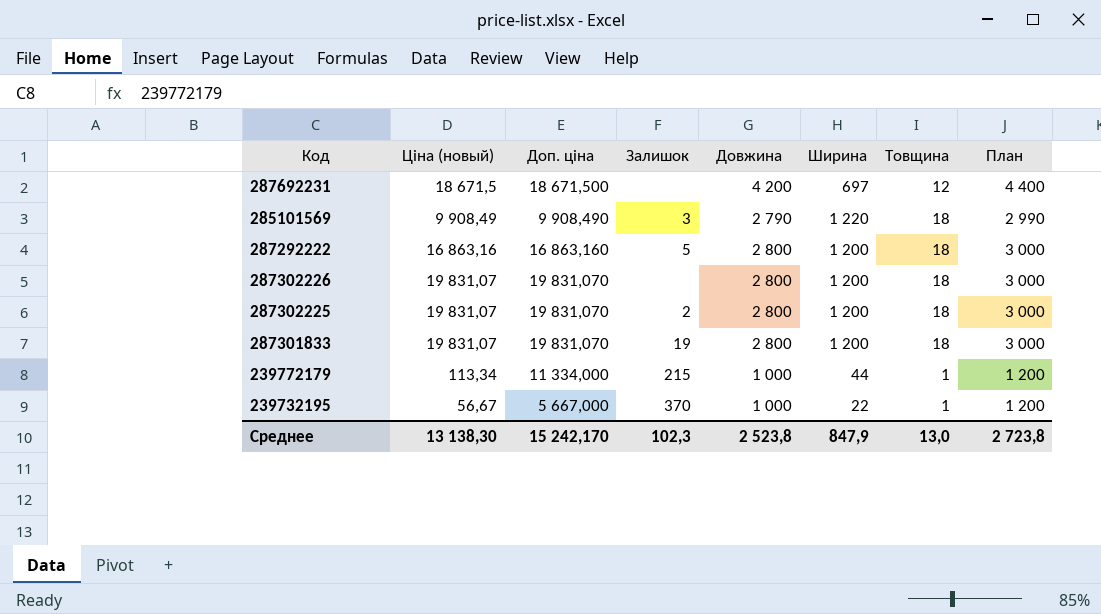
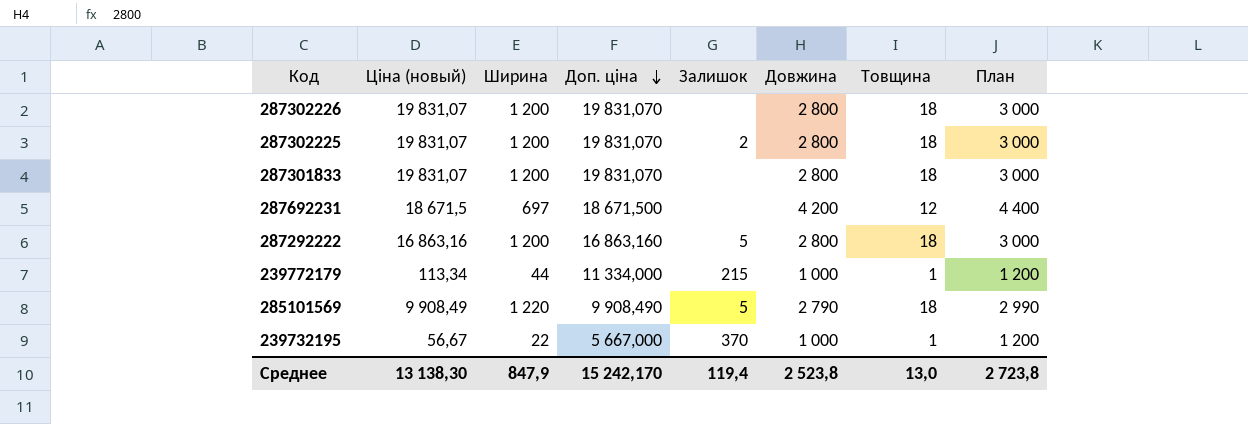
row order: none -> Доп. ціна descending
column Ширина | position: 6 -> 3
287301833 | Залишок: 19 -> none
285101569 | Залишок: 3 -> 5
Среднее | Залишок: 102,3 -> 119,4

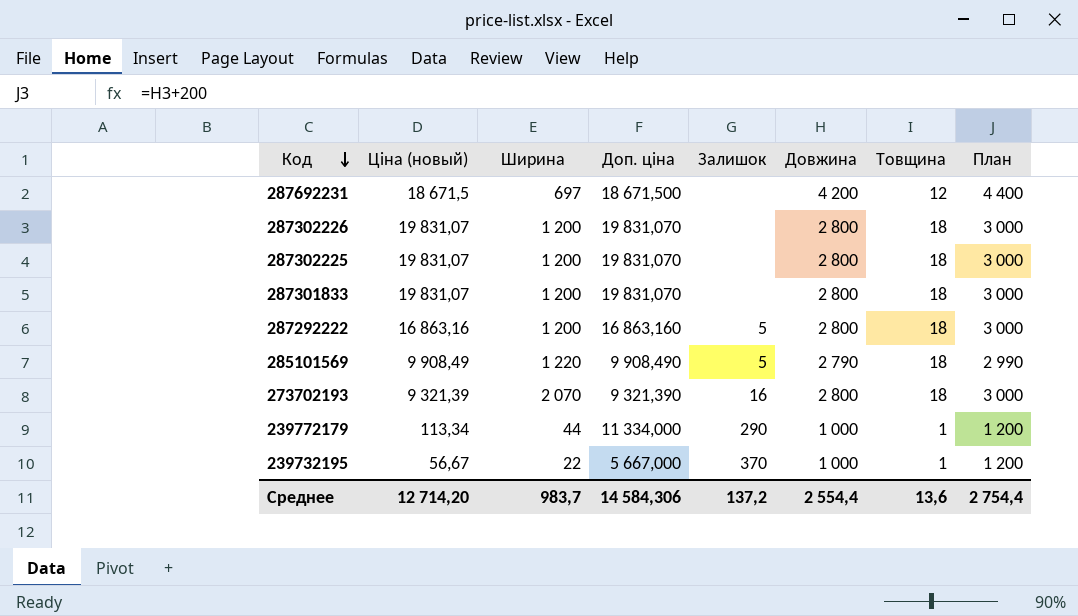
row order: Доп. ціна descending -> Код descending
287302225 | Залишок: 2 -> none
row 273702193: none -> 9 321,39 | 2 070 | 9 321,390 | 16 | 2 800 | 18 | 3 000
239772179 | Залишок: 215 -> 290
Среднее | Ціна (новый): 13 138,30 -> 12 714,20
Среднее | Ширина: 847,9 -> 983,7
Среднее | Доп. ціна: 15 242,170 -> 14 584,306
Среднее | Залишок: 119,4 -> 137,2
Среднее | Довжина: 2 523,8 -> 2 554,4
Среднее | Товщина: 13,0 -> 13,6
Среднее | План: 2 723,8 -> 2 754,4

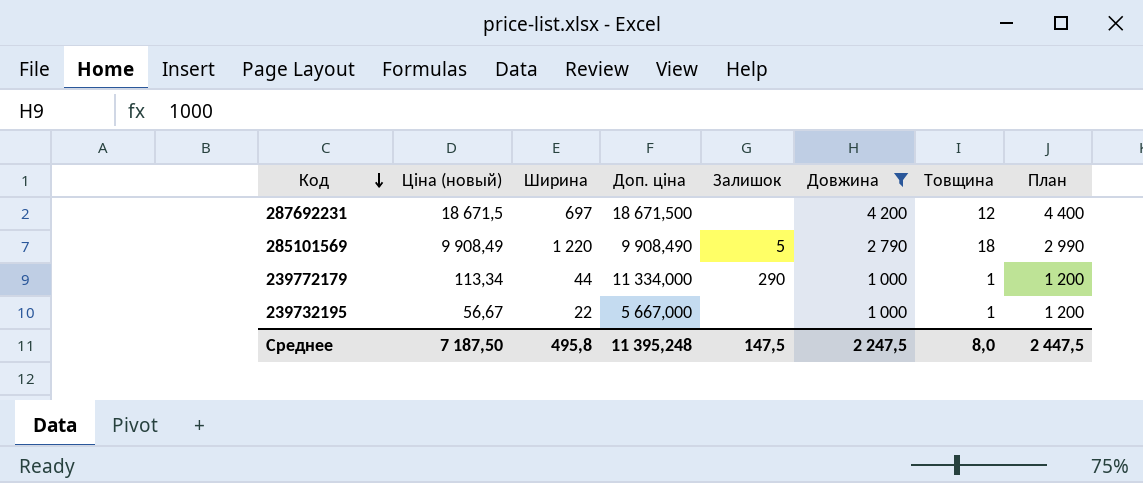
filter: none -> Довжина != 2 800
239732195 | Залишок: 370 -> none
Среднее | Ціна (новый): 12 714,20 -> 7 187,50
Среднее | Ширина: 983,7 -> 495,8
Среднее | Доп. ціна: 14 584,306 -> 11 395,248
Среднее | Залишок: 137,2 -> 147,5
Среднее | Довжина: 2 554,4 -> 2 247,5
Среднее | Товщина: 13,6 -> 8,0
Среднее | План: 2 754,4 -> 2 447,5

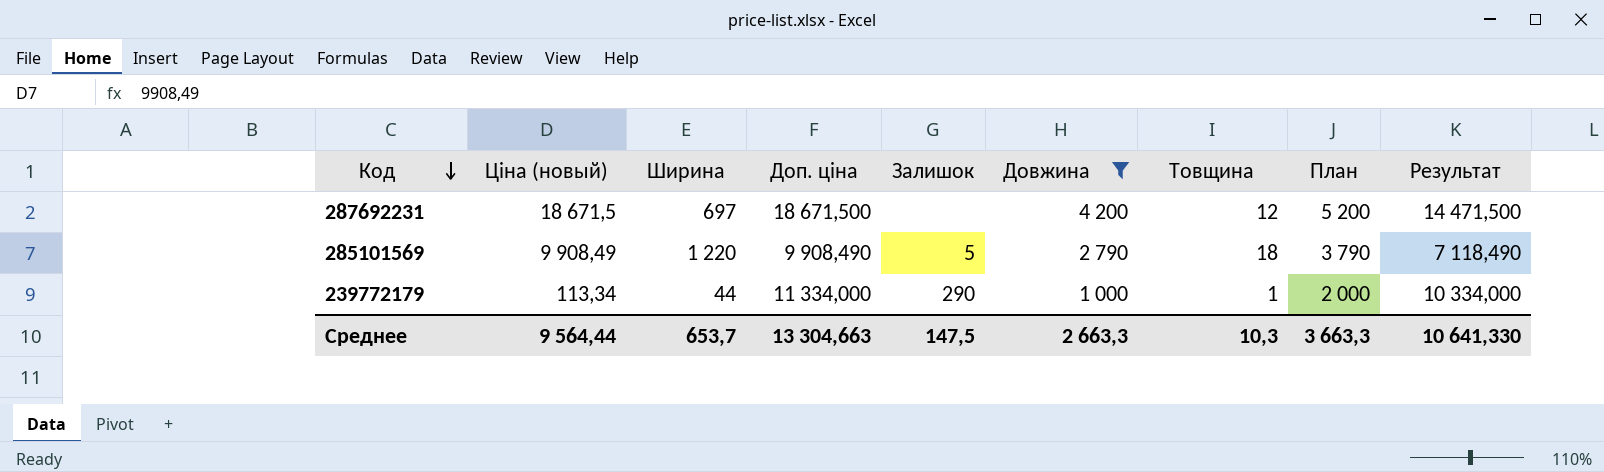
column План | formula: [Довжина] + 200 -> [Довжина] + 1000
column Результат | formula: none -> [Доп. ціна] - [Довжина]
row 239732195: 56,67 | 22 | 5 667,000 | none | 1 000 | 1 | 1 200 -> none
Среднее | Ціна (новый): 7 187,50 -> 9 564,44
Среднее | Ширина: 495,8 -> 653,7
Среднее | Доп. ціна: 11 395,248 -> 13 304,663
Среднее | Довжина: 2 247,5 -> 2 663,3
Среднее | Товщина: 8,0 -> 10,3
Среднее | План: 2 447,5 -> 3 663,3

